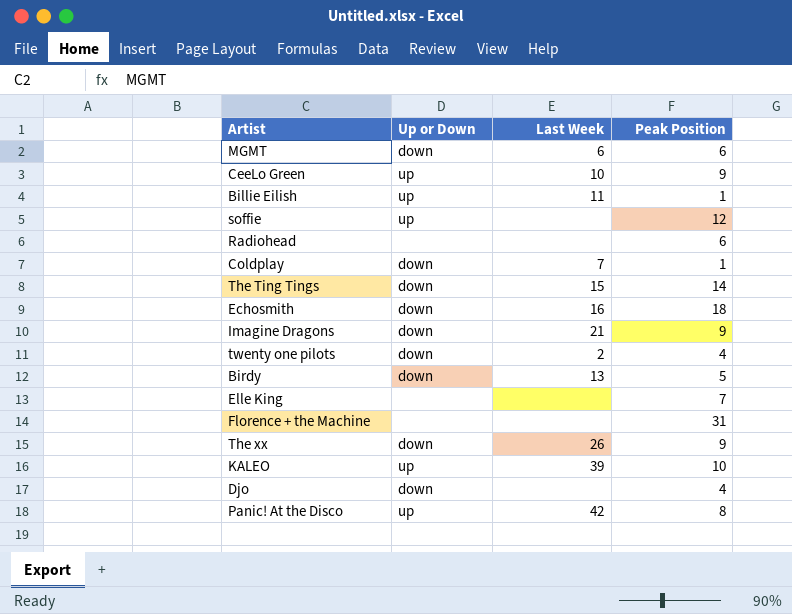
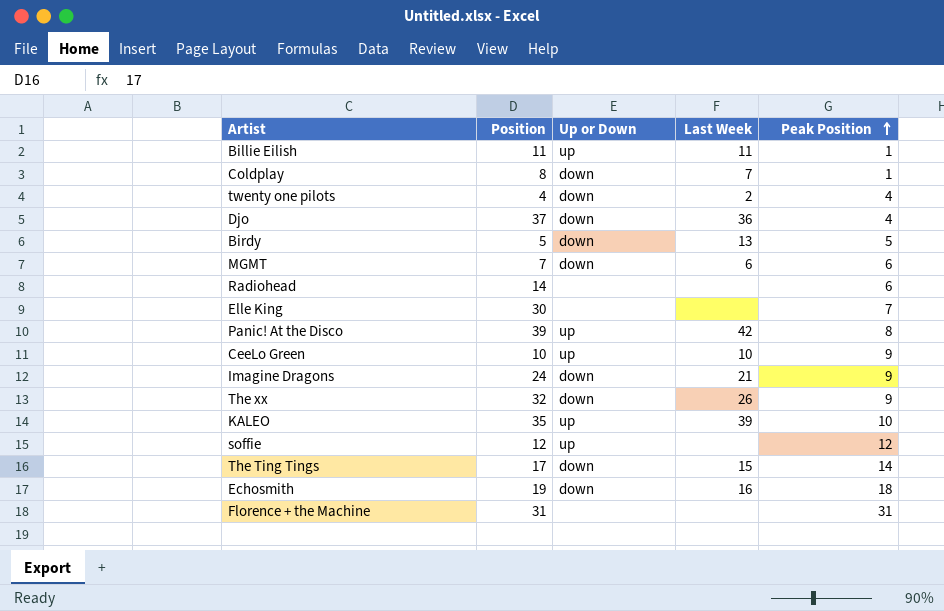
row order: none -> Peak Position ascending
column Position | position: none -> 2
Djo | Last Week: none -> 36

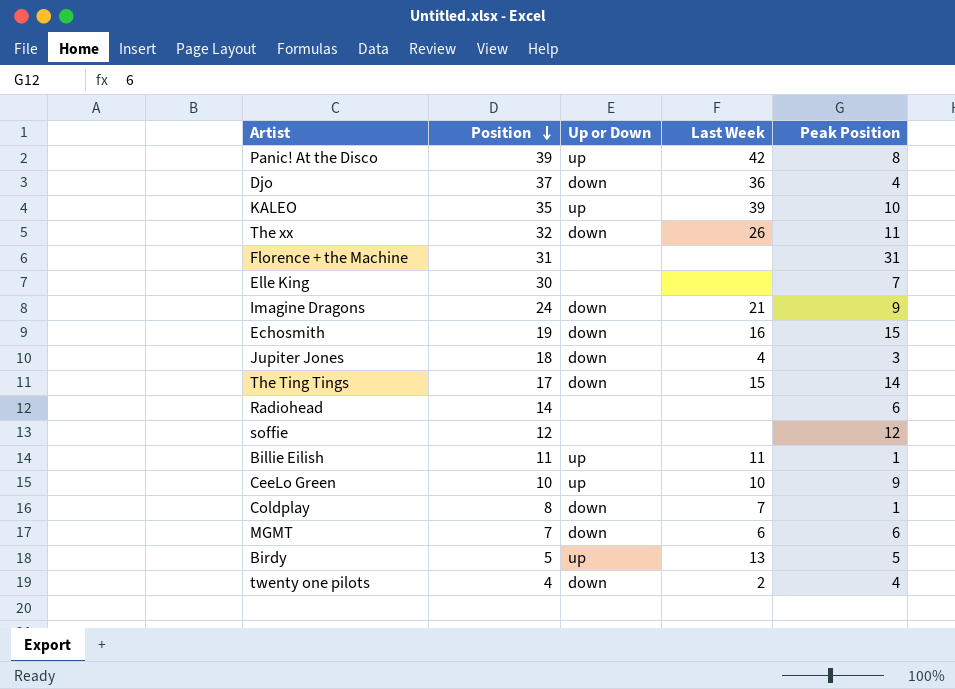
row order: Peak Position ascending -> Position descending
The xx | Peak Position: 9 -> 11
Echosmith | Peak Position: 18 -> 15
row Jupiter Jones: none -> 18 | down | 4 | 3
soffie | Up or Down: up -> none
Birdy | Up or Down: down -> up

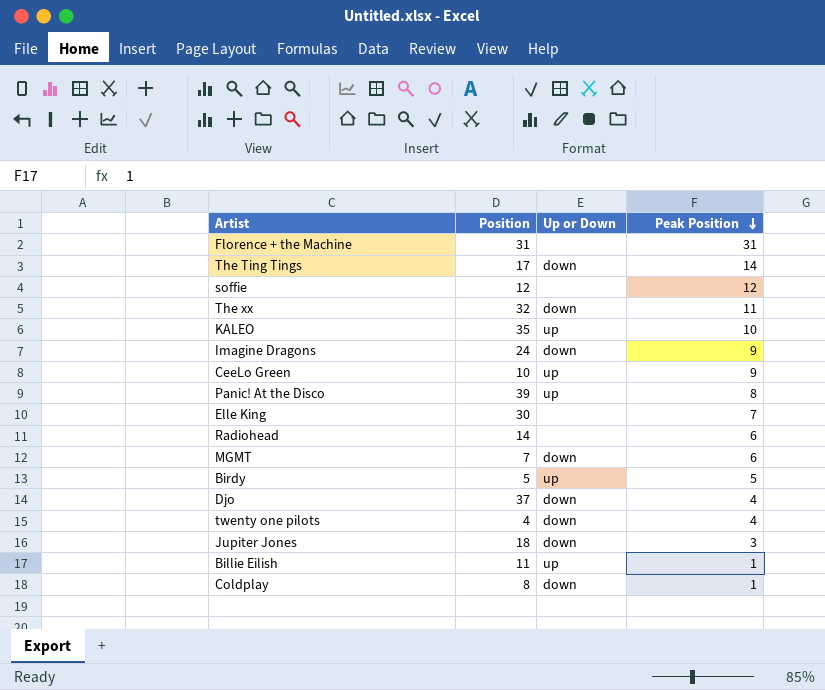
row order: Position descending -> Peak Position descending
column Last Week | position: 4 -> none
row Echosmith: 19 | down | 16 | 15 -> none

